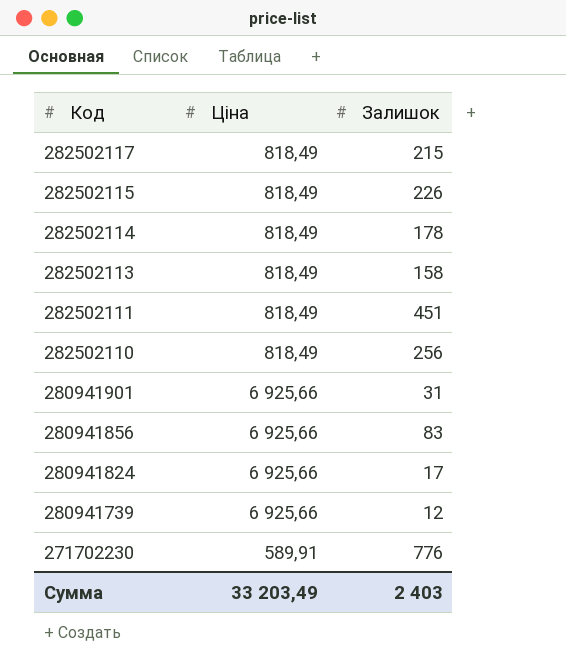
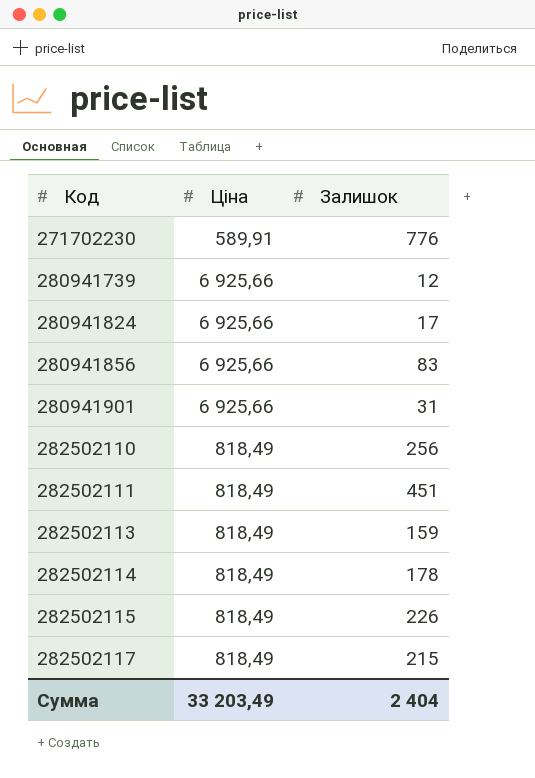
row order: Код descending -> Код ascending
282502113 | Залишок: 158 -> 159
Сумма | Залишок: 2 403 -> 2 404

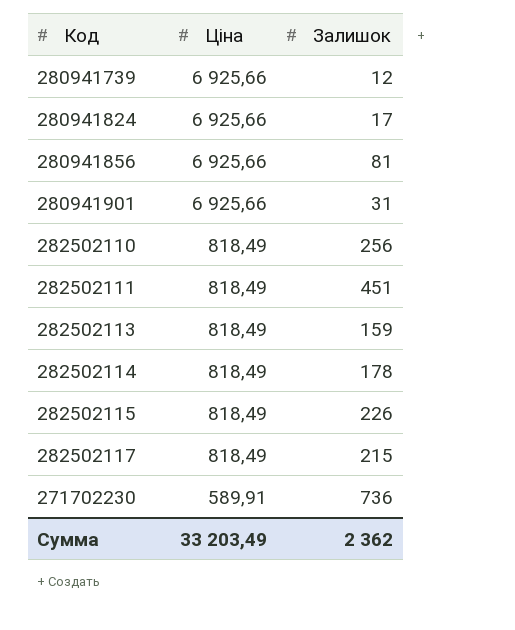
row order: Код ascending -> Ціна descending
280941856 | Залишок: 83 -> 81
271702230 | Залишок: 776 -> 736
Сумма | Залишок: 2 404 -> 2 362

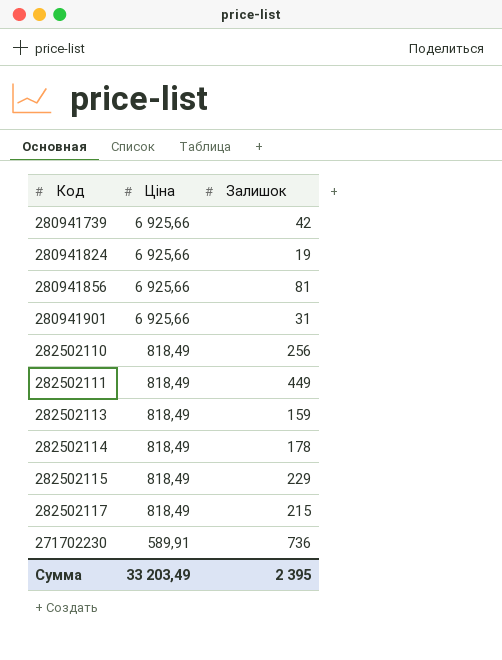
280941739 | Залишок: 12 -> 42
280941824 | Залишок: 17 -> 19
282502111 | Залишок: 451 -> 449
282502115 | Залишок: 226 -> 229
Сумма | Залишок: 2 362 -> 2 395

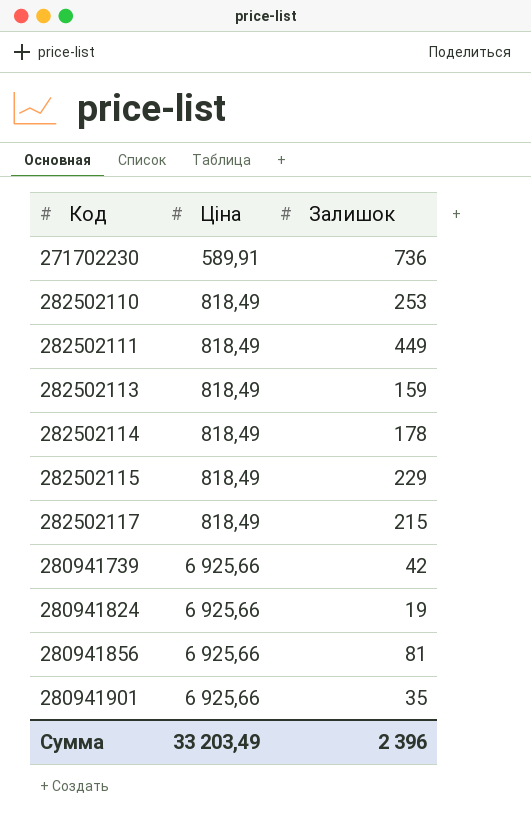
row order: Ціна descending -> Ціна ascending
282502110 | Залишок: 256 -> 253
280941901 | Залишок: 31 -> 35
Сумма | Залишок: 2 395 -> 2 396

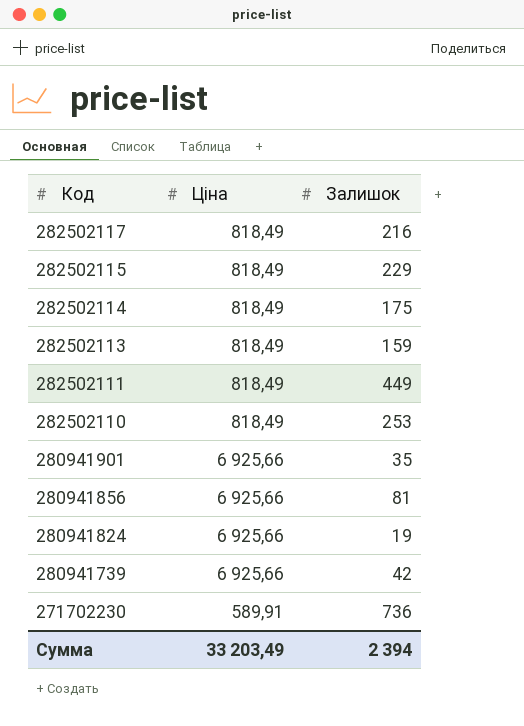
row order: Ціна ascending -> Код descending
282502117 | Залишок: 215 -> 216
282502114 | Залишок: 178 -> 175
Сумма | Залишок: 2 396 -> 2 394

